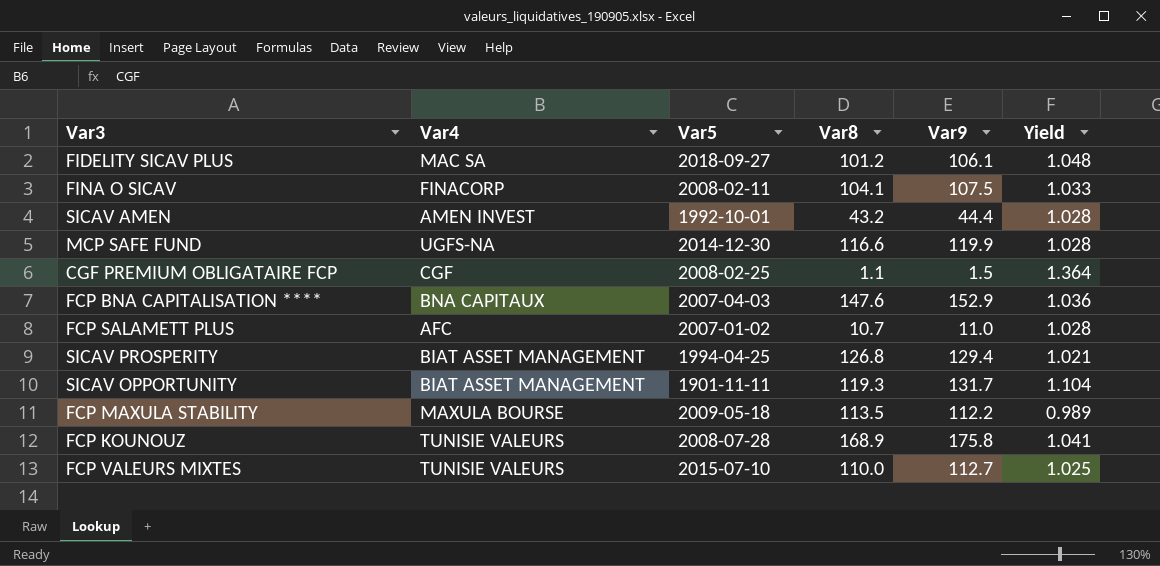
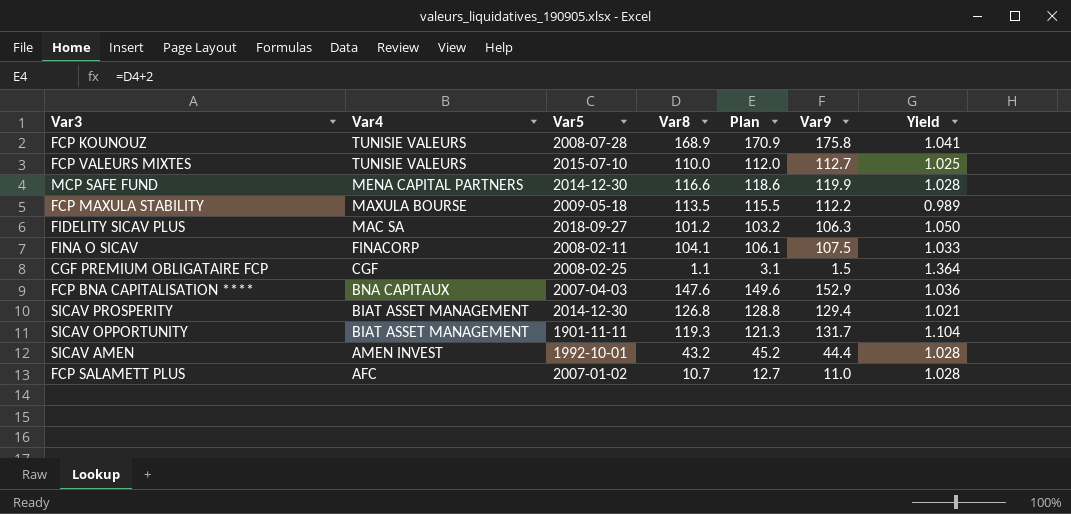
row order: none -> Var4 descending
column Plan | formula: none -> [Var8] + 2
MCP SAFE FUND | Var4: UGFS-NA -> MENA CAPITAL PARTNERS
FIDELITY SICAV PLUS | Var9: 106.1 -> 106.3
FIDELITY SICAV PLUS | Yield: 1.048 -> 1.050
SICAV PROSPERITY | Var5: 1994-04-25 -> 2014-12-30

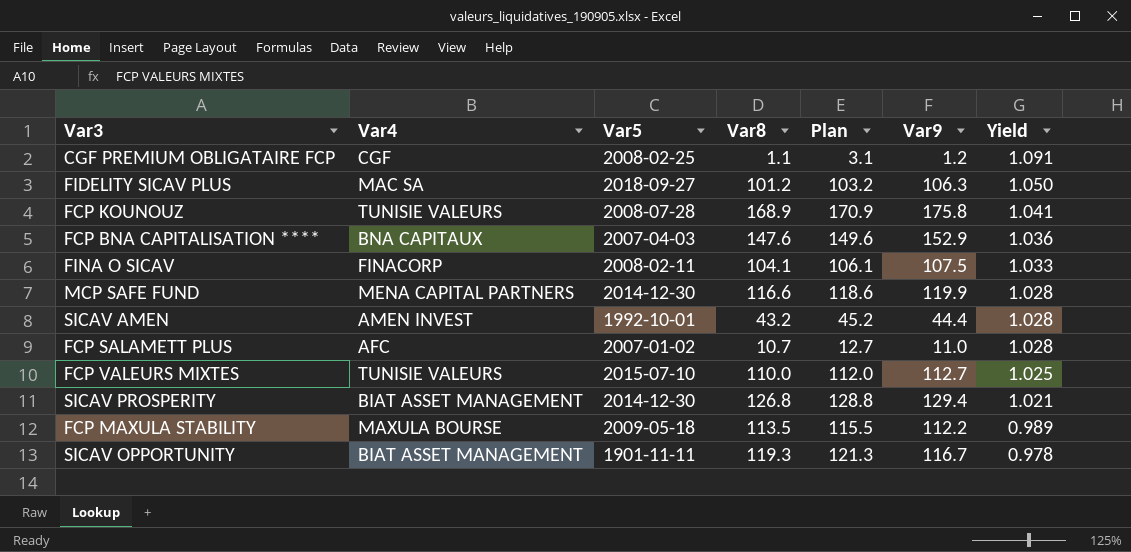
row order: Var4 descending -> Yield descending
CGF PREMIUM OBLIGATAIRE FCP | Var9: 1.5 -> 1.2
CGF PREMIUM OBLIGATAIRE FCP | Yield: 1.364 -> 1.091
SICAV OPPORTUNITY | Var9: 131.7 -> 116.7
SICAV OPPORTUNITY | Yield: 1.104 -> 0.978

